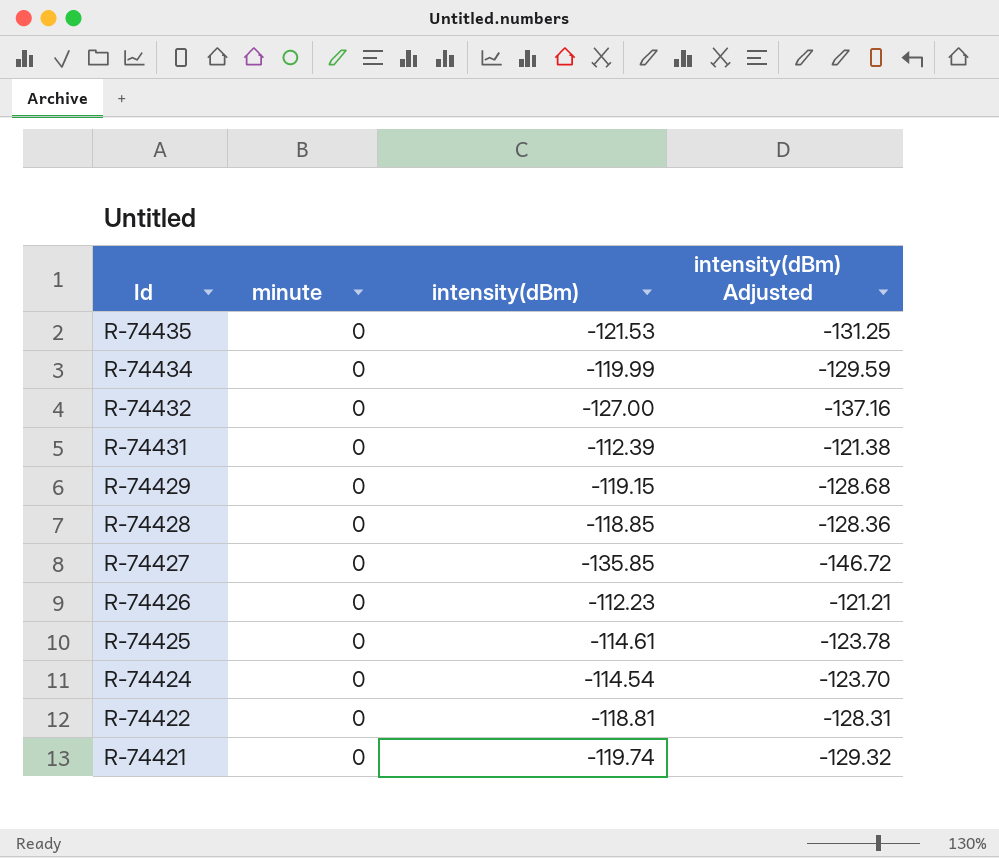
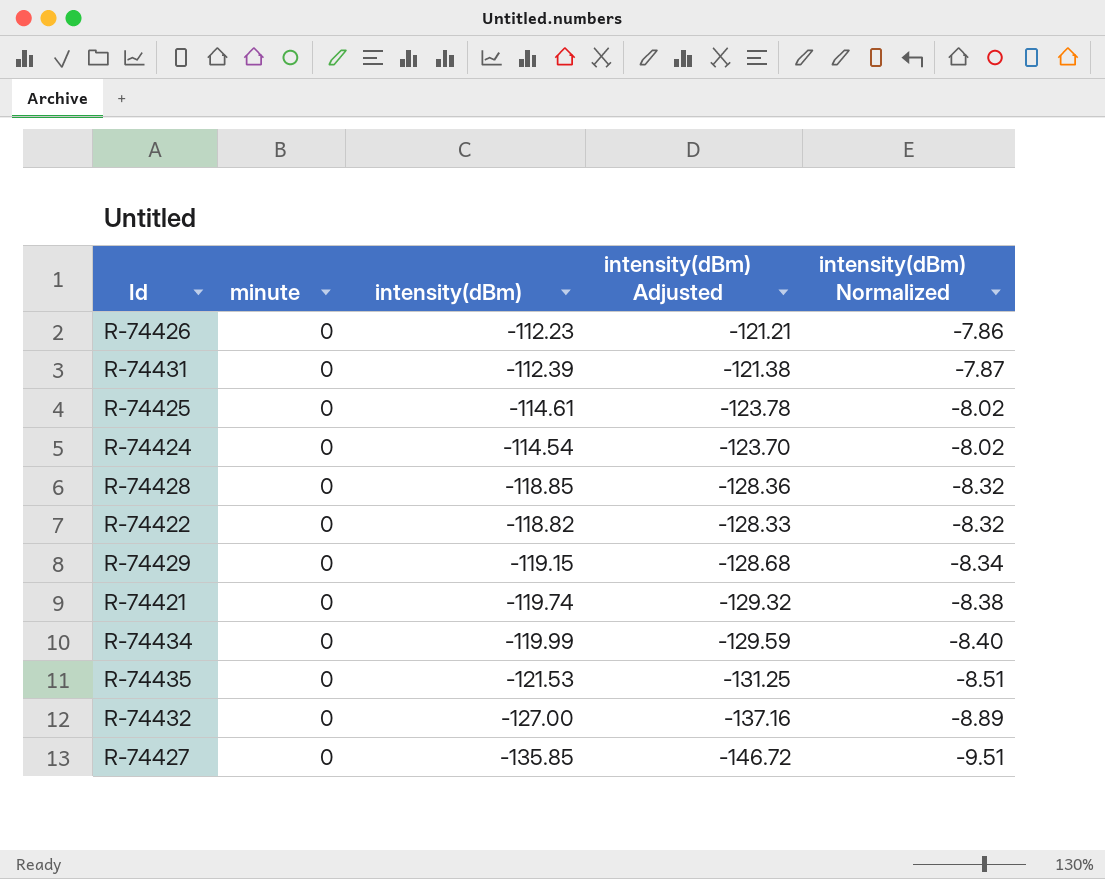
row order: Id descending -> intensity(dBm) Normalized descending
column intensity(dBm) Normalized | formula: none -> [intensity(dBm)] * 0.07
R-74422 | intensity(dBm): -118.81 -> -118.82
R-74422 | intensity(dBm) Adjusted: -128.31 -> -128.33

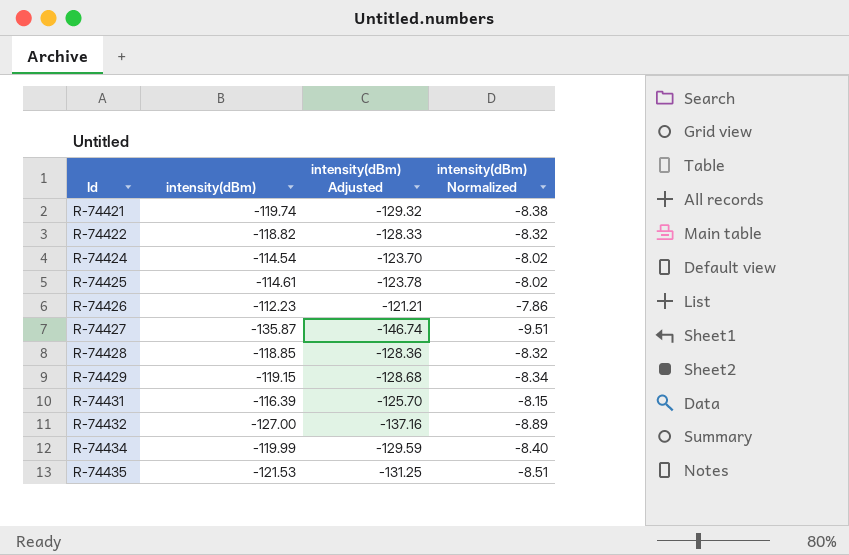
row order: intensity(dBm) Normalized descending -> Id ascending
column minute | position: 2 -> none
R-74427 | intensity(dBm): -135.85 -> -135.87
R-74427 | intensity(dBm) Adjusted: -146.72 -> -146.74
R-74431 | intensity(dBm): -112.39 -> -116.39
R-74431 | intensity(dBm) Adjusted: -121.38 -> -125.70
R-74431 | intensity(dBm) Normalized: -7.87 -> -8.15

